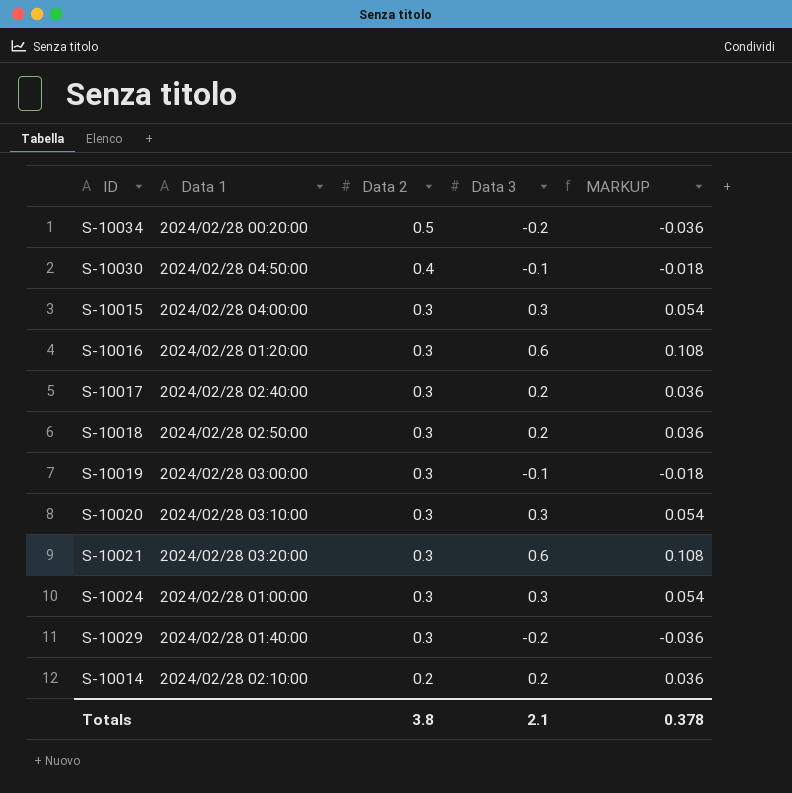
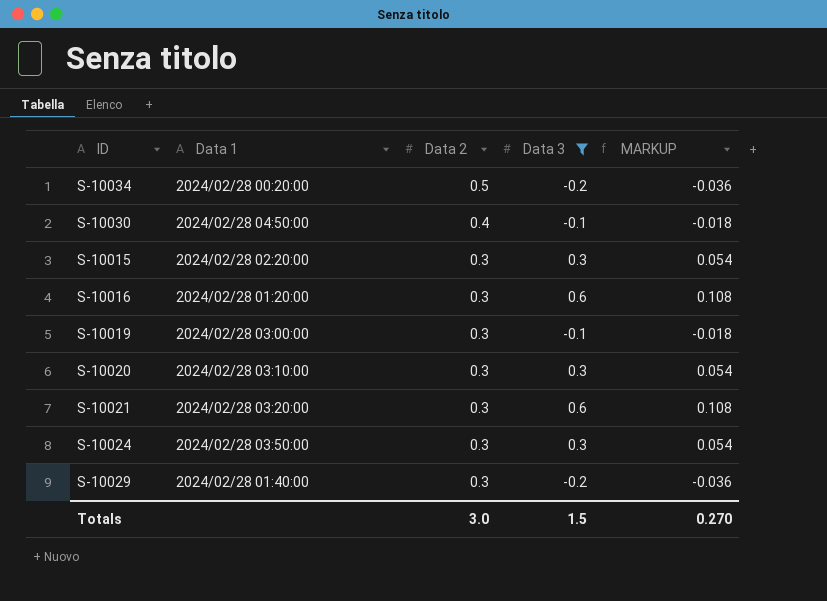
filter: none -> Data 3 != 0.2
S-10015 | Data 1: 2024/02/28 04:00:00 -> 2024/02/28 02:20:00
S-10024 | Data 1: 2024/02/28 01:00:00 -> 2024/02/28 03:50:00
Totals | Data 2: 3.8 -> 3.0
Totals | Data 3: 2.1 -> 1.5
Totals | MARKUP: 0.378 -> 0.270

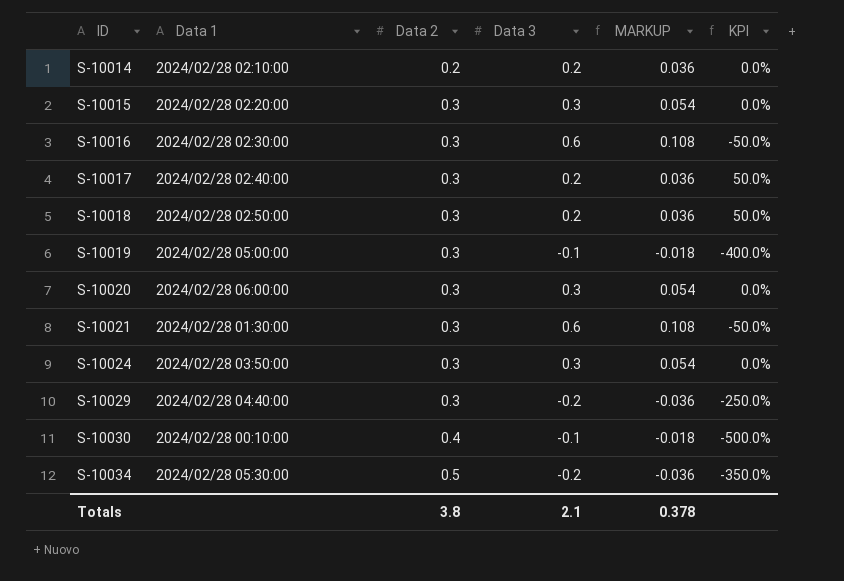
filter: Data 3 != 0.2 -> none
row order: Data 2 descending -> ID ascending
column KPI | formula: none -> ([Data 2] - [Data 3]) / [Data 3]
S-10016 | Data 1: 2024/02/28 01:20:00 -> 2024/02/28 02:30:00
S-10019 | Data 1: 2024/02/28 03:00:00 -> 2024/02/28 05:00:00
S-10020 | Data 1: 2024/02/28 03:10:00 -> 2024/02/28 06:00:00
S-10021 | Data 1: 2024/02/28 03:20:00 -> 2024/02/28 01:30:00
S-10029 | Data 1: 2024/02/28 01:40:00 -> 2024/02/28 04:40:00
S-10030 | Data 1: 2024/02/28 04:50:00 -> 2024/02/28 00:10:00
S-10034 | Data 1: 2024/02/28 00:20:00 -> 2024/02/28 05:30:00
Totals | Data 2: 3.0 -> 3.8
Totals | Data 3: 1.5 -> 2.1
Totals | MARKUP: 0.270 -> 0.378

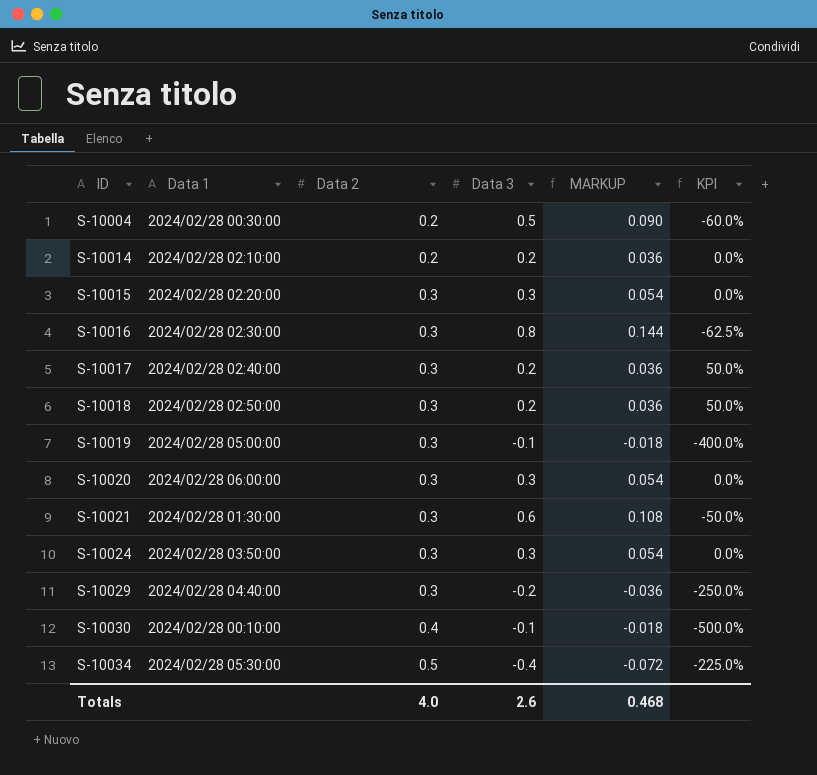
row S-10004: none -> 2024/02/28 00:30:00 | 0.2 | 0.5 | 0.090 | -60.0%
S-10016 | Data 3: 0.6 -> 0.8
S-10016 | MARKUP: 0.108 -> 0.144
S-10016 | KPI: -50.0% -> -62.5%
S-10034 | Data 3: -0.2 -> -0.4
S-10034 | MARKUP: -0.036 -> -0.072
S-10034 | KPI: -350.0% -> -225.0%
Totals | Data 2: 3.8 -> 4.0
Totals | Data 3: 2.1 -> 2.6
Totals | MARKUP: 0.378 -> 0.468

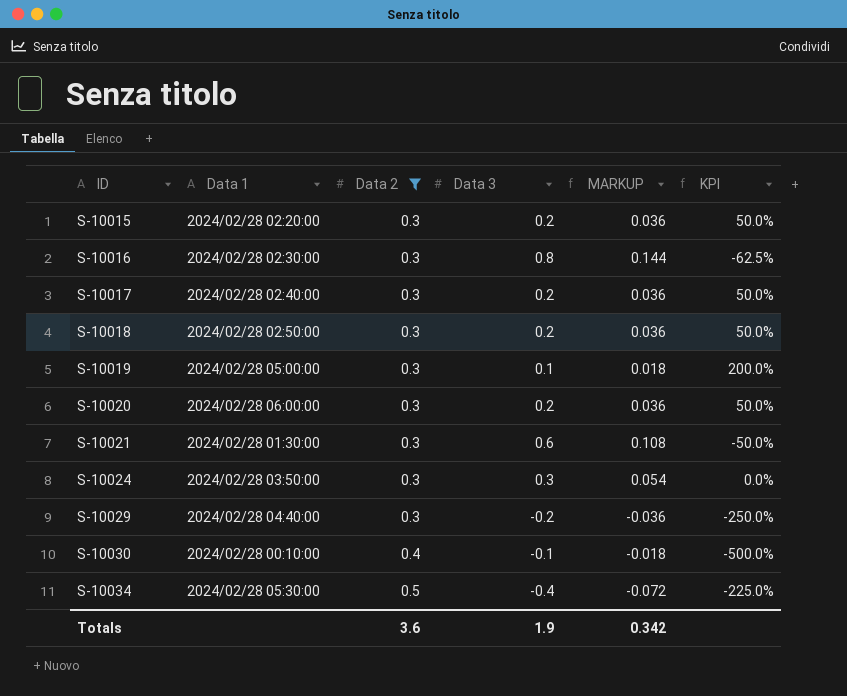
filter: none -> Data 2 != 0.2
S-10015 | Data 3: 0.3 -> 0.2
S-10015 | MARKUP: 0.054 -> 0.036
S-10015 | KPI: 0.0% -> 50.0%
S-10019 | Data 3: -0.1 -> 0.1
S-10019 | MARKUP: -0.018 -> 0.018
S-10019 | KPI: -400.0% -> 200.0%
S-10020 | Data 3: 0.3 -> 0.2
S-10020 | MARKUP: 0.054 -> 0.036
S-10020 | KPI: 0.0% -> 50.0%
Totals | Data 2: 4.0 -> 3.6
Totals | Data 3: 2.6 -> 1.9
Totals | MARKUP: 0.468 -> 0.342

